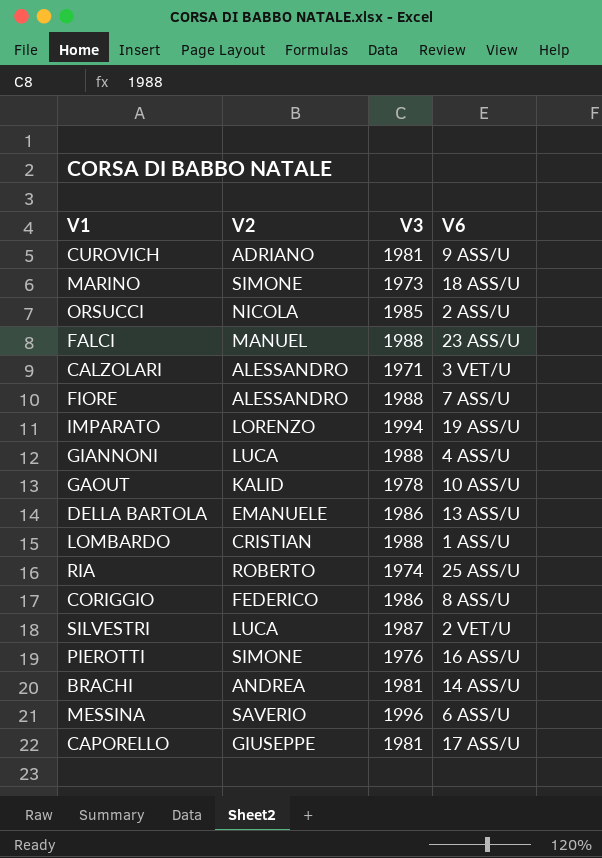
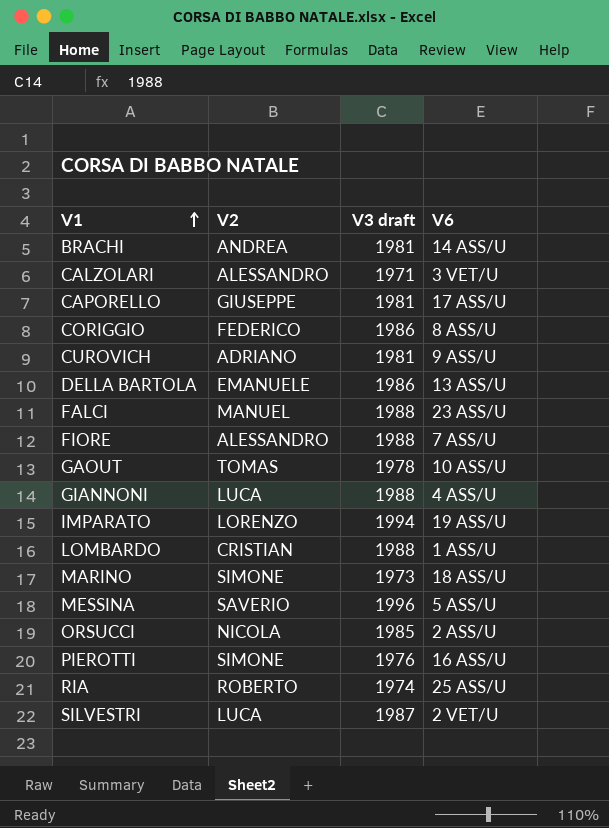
row order: none -> V1 ascending
column name: V3 -> V3 draft
GAOUT | V2: KALID -> TOMAS
MESSINA | V6: 6 ASS/U -> 5 ASS/U

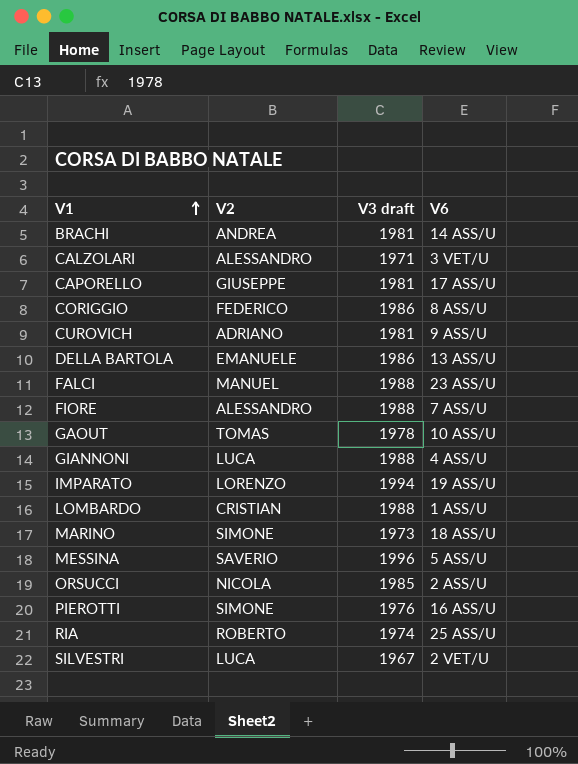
SILVESTRI | V3 draft: 1987 -> 1967

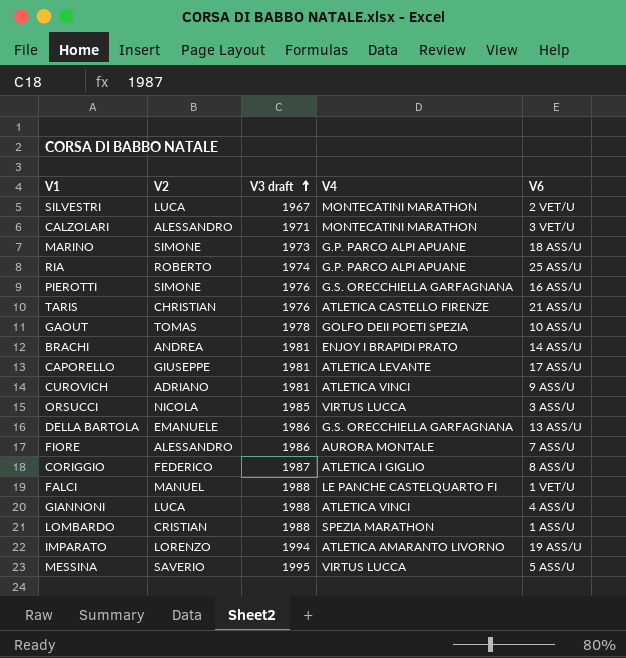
row order: V1 ascending -> V3 draft ascending
column V4 | position: none -> 4
row TARIS: none -> CHRISTIAN | 1976 | ATLETICA CASTELLO FIRENZE | 21 ASS/U
ORSUCCI | V6: 2 ASS/U -> 3 ASS/U
FIORE | V3 draft: 1988 -> 1986
CORIGGIO | V3 draft: 1986 -> 1987
FALCI | V6: 23 ASS/U -> 1 VET/U
MESSINA | V3 draft: 1996 -> 1995

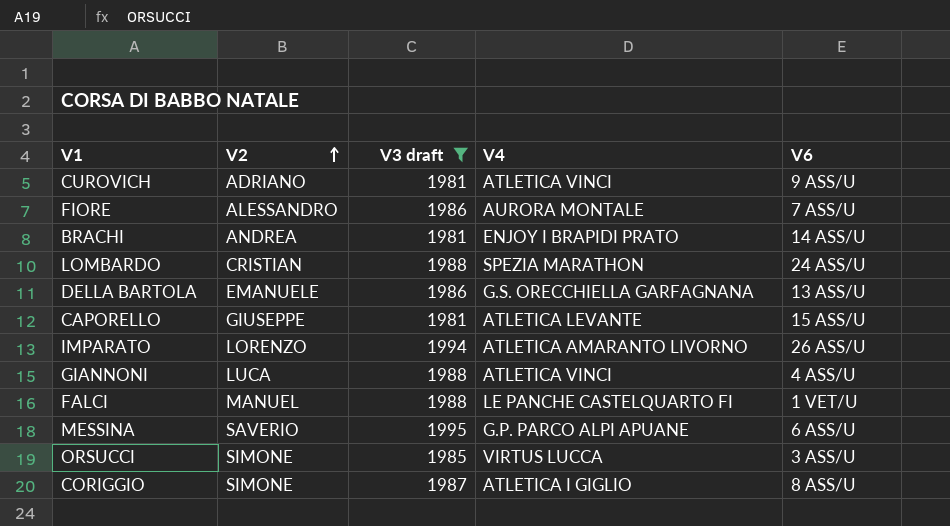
filter: none -> V3 draft >= 1981
row order: V3 draft ascending -> V2 ascending
LOMBARDO | V6: 1 ASS/U -> 24 ASS/U
CAPORELLO | V6: 17 ASS/U -> 15 ASS/U
IMPARATO | V6: 19 ASS/U -> 26 ASS/U
MESSINA | V4: VIRTUS LUCCA -> G.P. PARCO ALPI APUANE
MESSINA | V6: 5 ASS/U -> 6 ASS/U
ORSUCCI | V2: NICOLA -> SIMONE
CORIGGIO | V2: FEDERICO -> SIMONE

